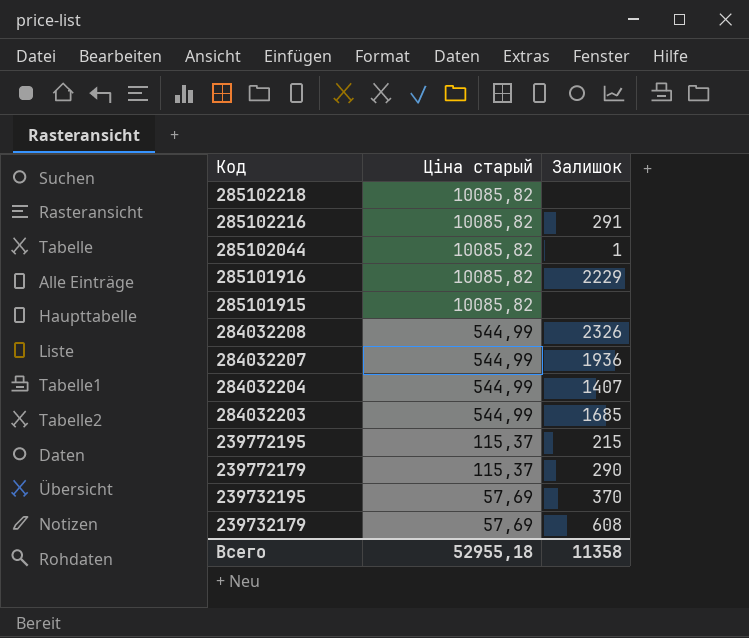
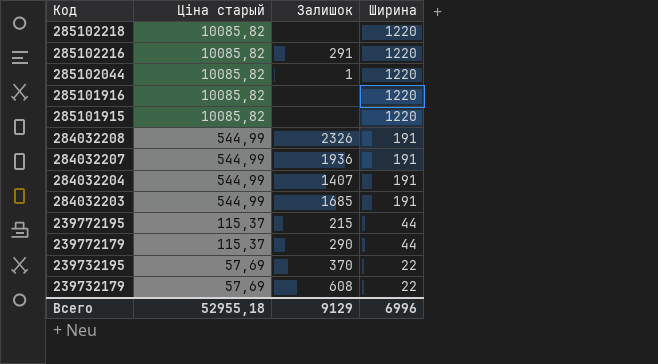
column Ширина | position: none -> 4
285101916 | Залишок: 2229 -> none
Всего | Залишок: 11358 -> 9129

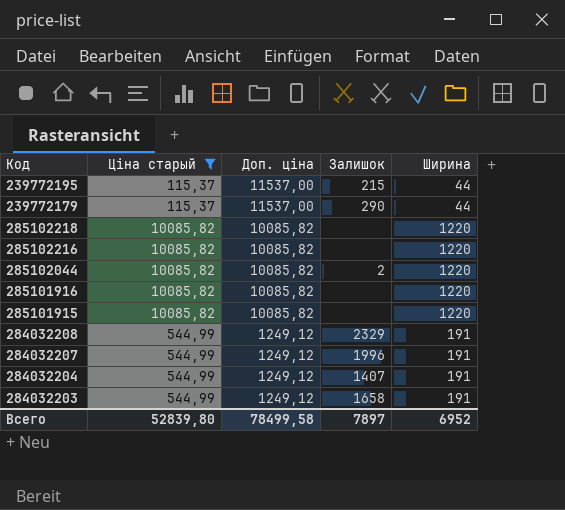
filter: none -> Ціна старый != 57,69
row order: Код descending -> Доп. ціна descending
column Доп. ціна | position: none -> 3
285102216 | Залишок: 291 -> none
285102044 | Залишок: 1 -> 2
284032208 | Залишок: 2326 -> 2329
284032207 | Залишок: 1936 -> 1996
284032203 | Залишок: 1685 -> 1658
Всего | Ціна старый: 52955,18 -> 52839,80
Всего | Залишок: 9129 -> 7897
Всего | Ширина: 6996 -> 6952

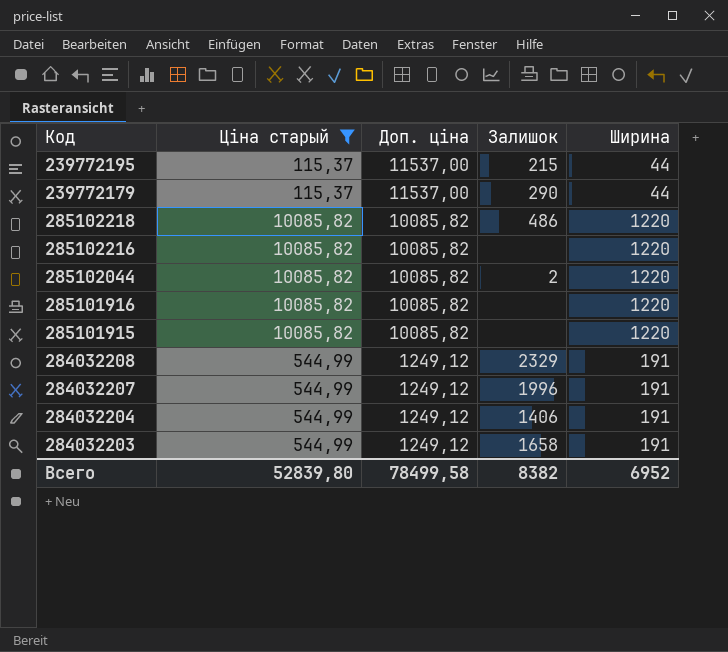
285102218 | Залишок: none -> 486
284032204 | Залишок: 1407 -> 1406
Всего | Залишок: 7897 -> 8382

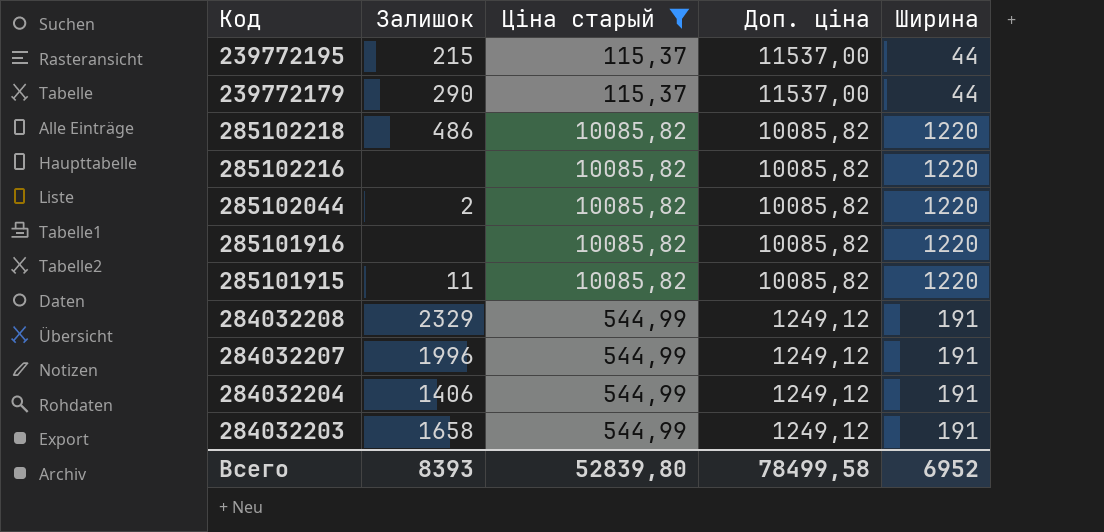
column Залишок | position: 4 -> 2
285101915 | Залишок: none -> 11
Всего | Залишок: 8382 -> 8393

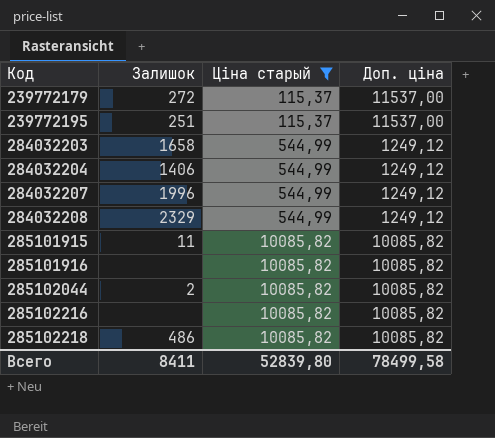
row order: Доп. ціна descending -> Код ascending
column Ширина | position: 5 -> none
239772179 | Залишок: 290 -> 272
239772195 | Залишок: 215 -> 251
Всего | Залишок: 8393 -> 8411

